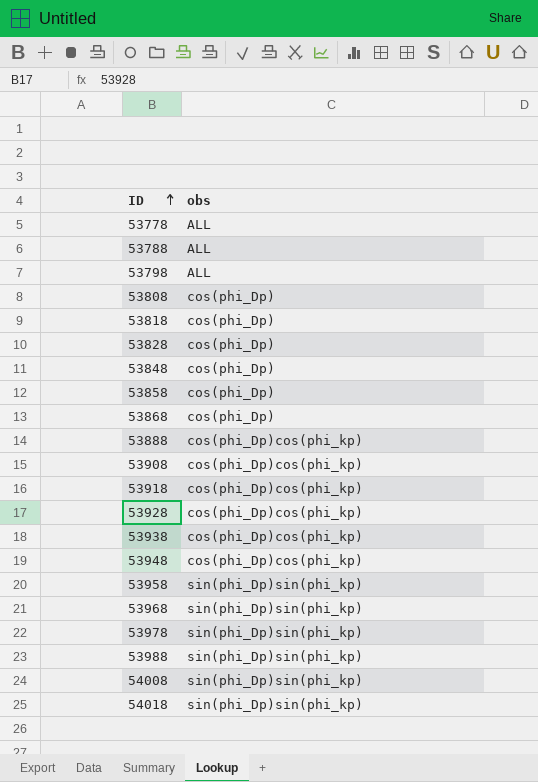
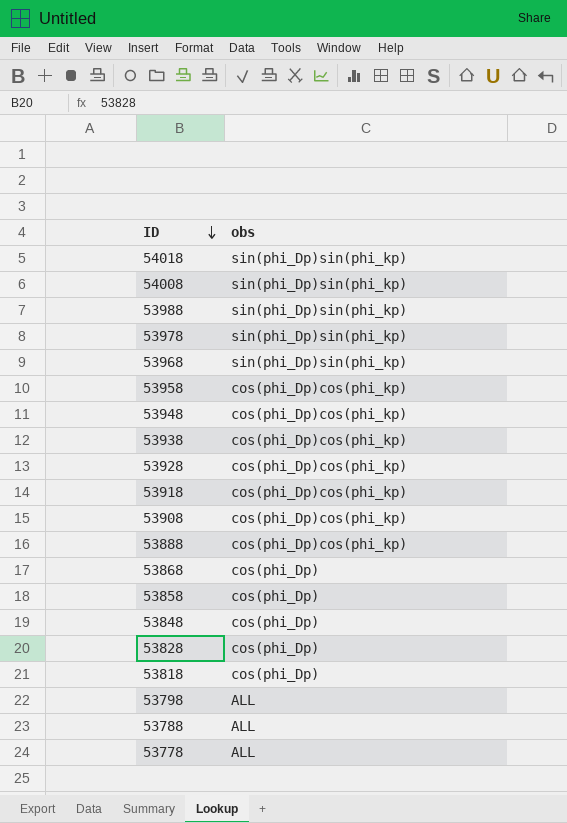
row order: ID ascending -> ID descending
row 53808: cos(phi_Dp) -> none
53958 | obs: sin(phi_Dp)sin(phi_kp) -> cos(phi_Dp)cos(phi_kp)

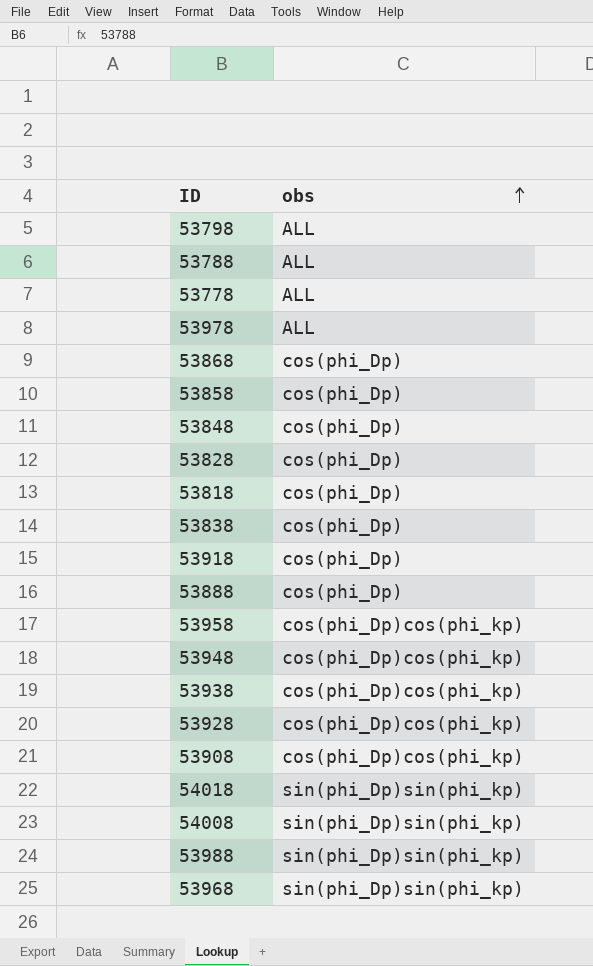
row order: ID descending -> obs ascending
53978 | obs: sin(phi_Dp)sin(phi_kp) -> ALL
row 53838: none -> cos(phi_Dp)
53918 | obs: cos(phi_Dp)cos(phi_kp) -> cos(phi_Dp)
53888 | obs: cos(phi_Dp)cos(phi_kp) -> cos(phi_Dp)

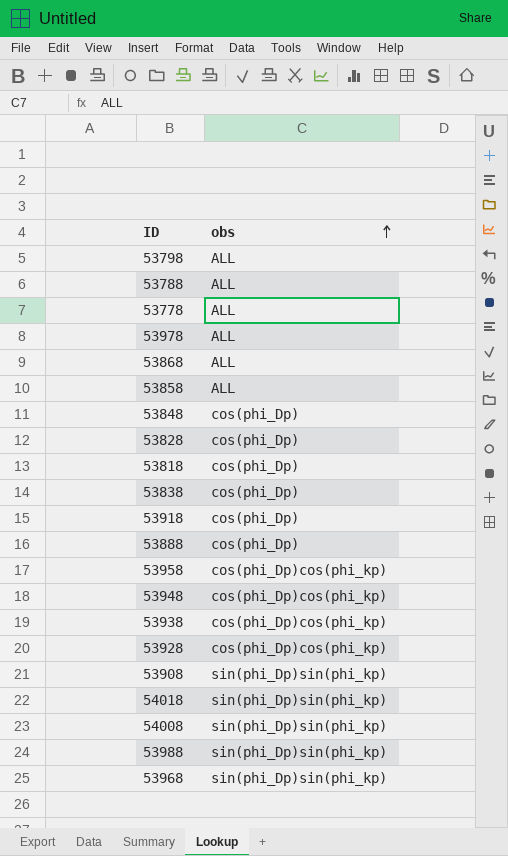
53868 | obs: cos(phi_Dp) -> ALL
53858 | obs: cos(phi_Dp) -> ALL
53908 | obs: cos(phi_Dp)cos(phi_kp) -> sin(phi_Dp)sin(phi_kp)

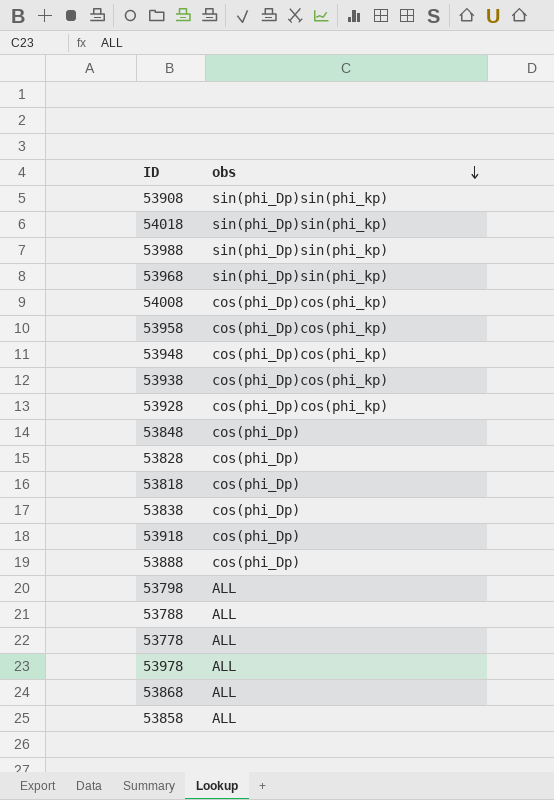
row order: obs ascending -> obs descending
54008 | obs: sin(phi_Dp)sin(phi_kp) -> cos(phi_Dp)cos(phi_kp)

